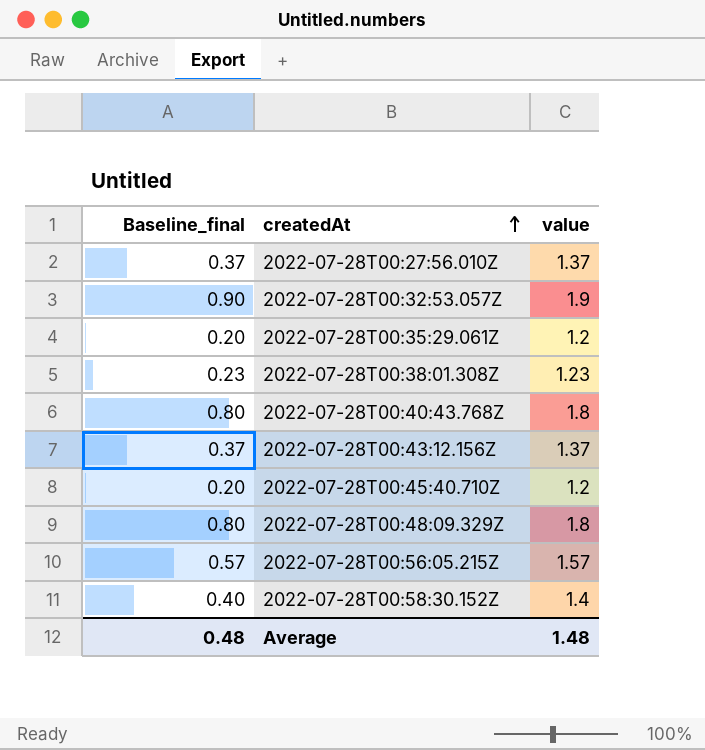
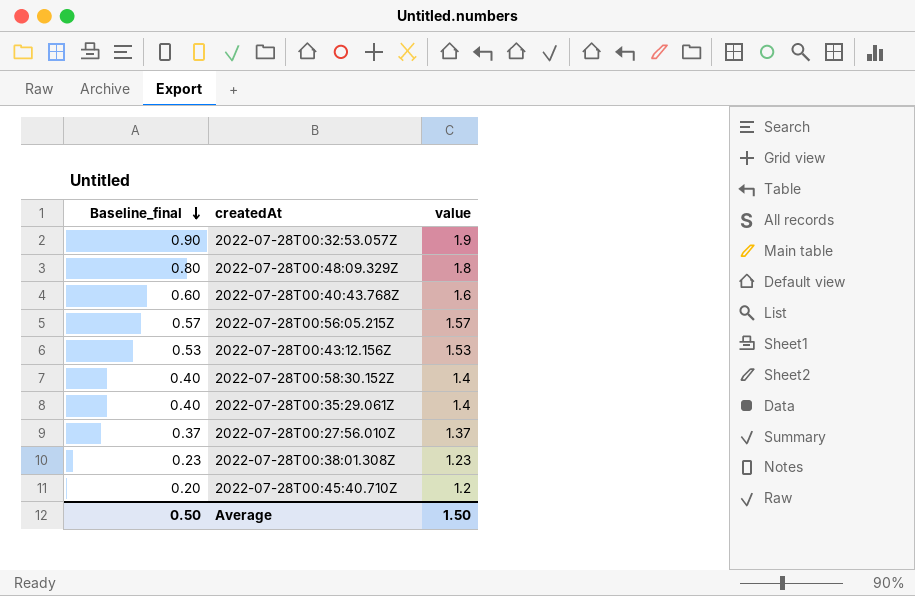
row order: createdAt ascending -> Baseline_final descending
2022-07-28T00:40:43.768Z | Baseline_final: 0.80 -> 0.60
2022-07-28T00:40:43.768Z | value: 1.8 -> 1.6
2022-07-28T00:43:12.156Z | Baseline_final: 0.37 -> 0.53
2022-07-28T00:43:12.156Z | value: 1.37 -> 1.53
2022-07-28T00:35:29.061Z | Baseline_final: 0.20 -> 0.40
2022-07-28T00:35:29.061Z | value: 1.2 -> 1.4
Average | Baseline_final: 0.48 -> 0.50
Average | value: 1.48 -> 1.50

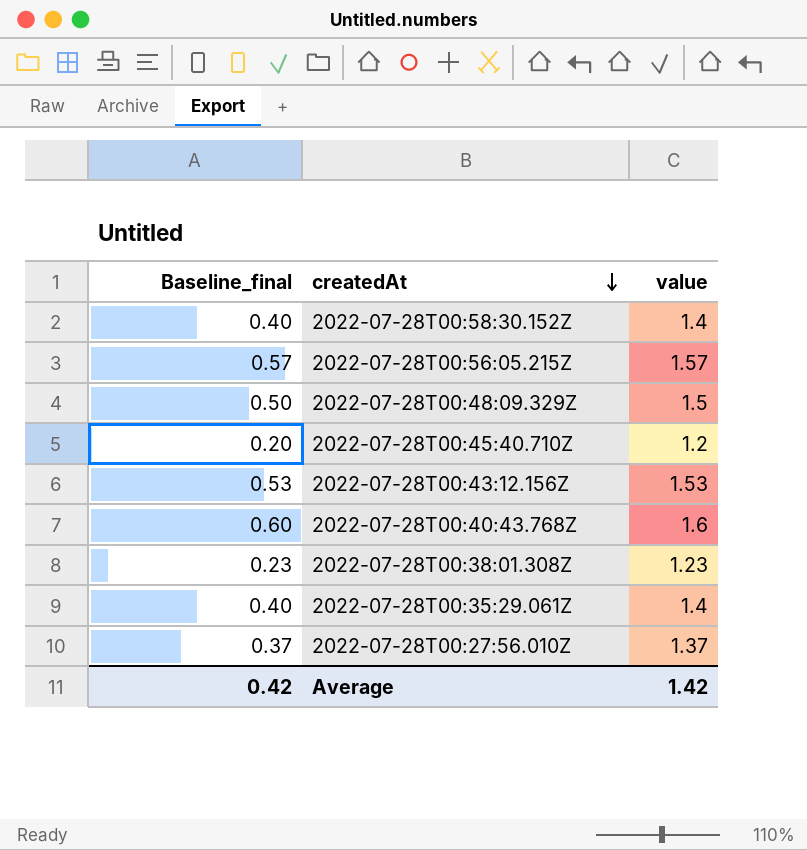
row order: Baseline_final descending -> createdAt descending
row 2022-07-28T00:32:53.057Z: 0.90 | 1.9 -> none
2022-07-28T00:48:09.329Z | Baseline_final: 0.80 -> 0.50
2022-07-28T00:48:09.329Z | value: 1.8 -> 1.5
Average | Baseline_final: 0.50 -> 0.42
Average | value: 1.50 -> 1.42

